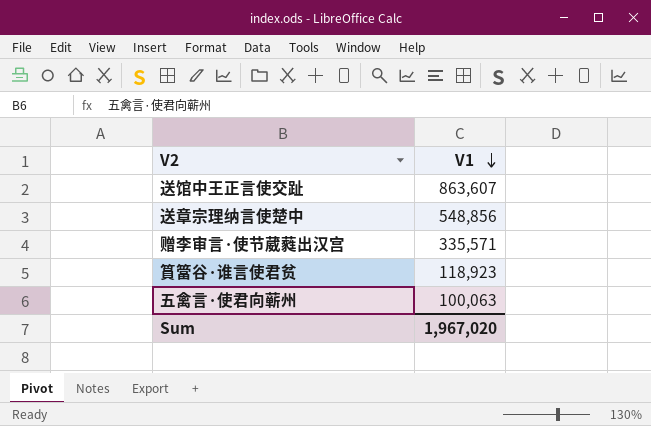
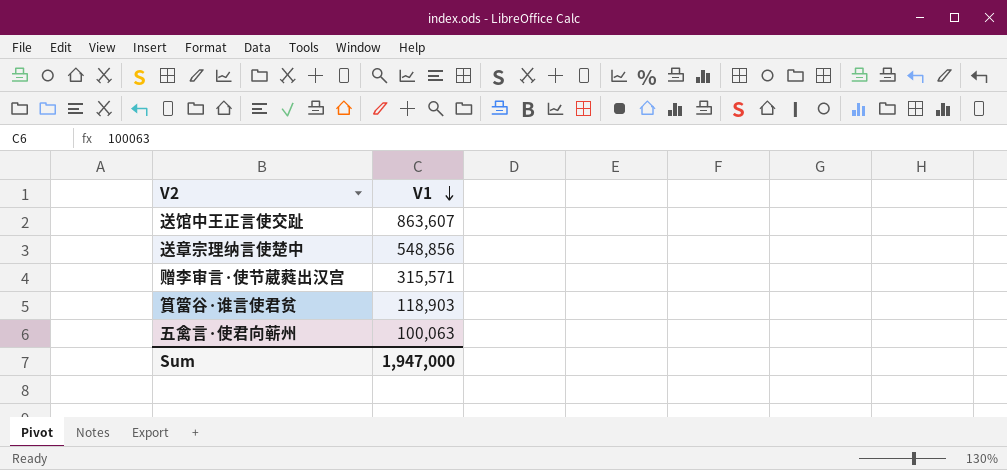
赠李审言·使节葳蕤出汉宫 | V1: 335,571 -> 315,571
篔簹谷·谁言使君贫 | V1: 118,923 -> 118,903
Sum | V1: 1,967,020 -> 1,947,000

